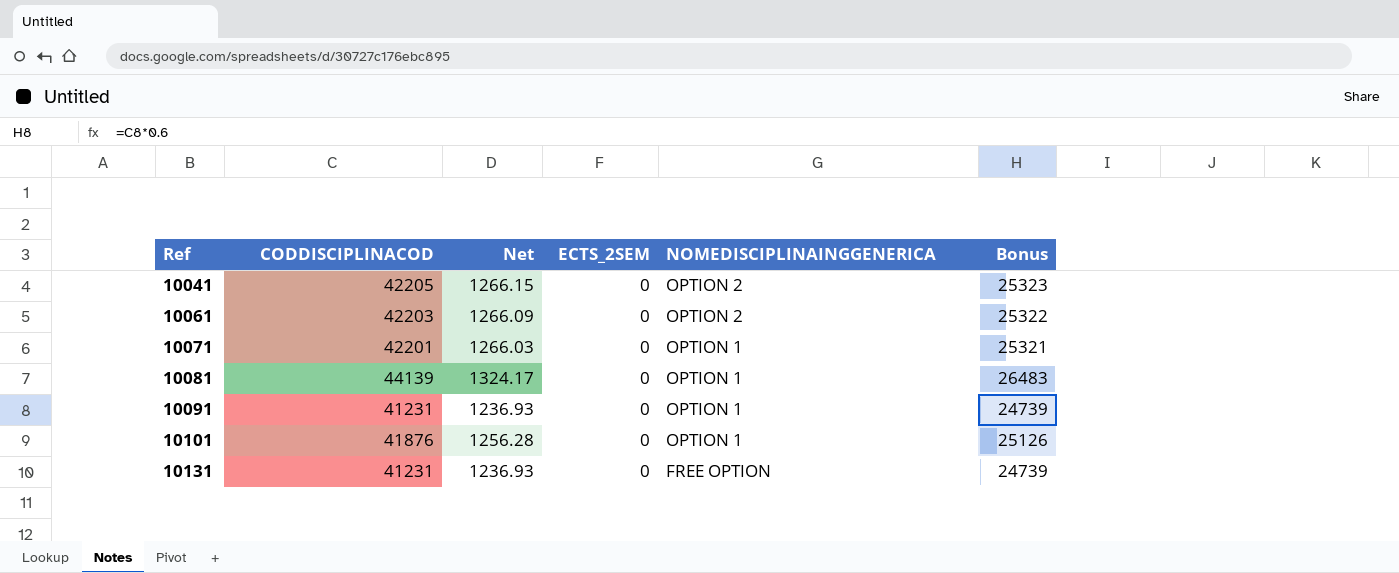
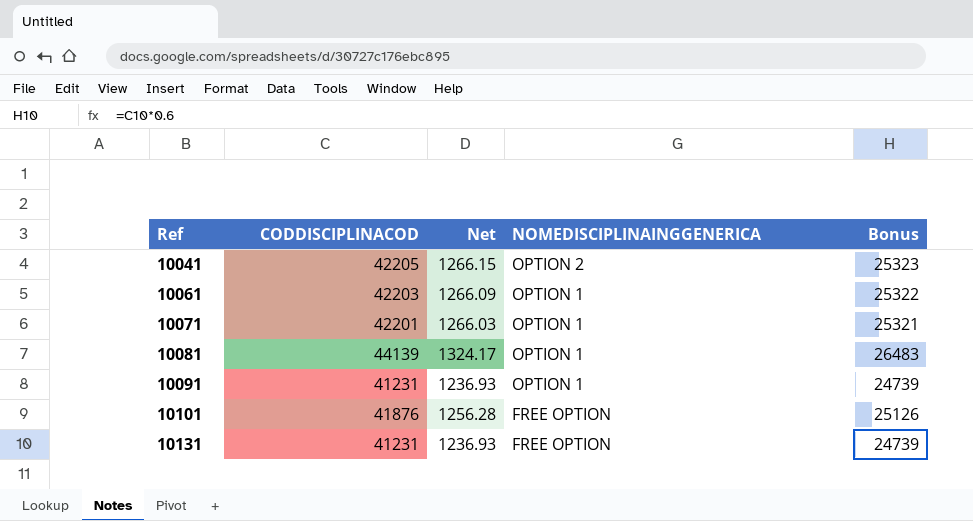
column ECTS_2SEM | position: 4 -> none
10061 | NOMEDISCIPLINAINGGENERICA: OPTION 2 -> OPTION 1
10101 | NOMEDISCIPLINAINGGENERICA: OPTION 1 -> FREE OPTION

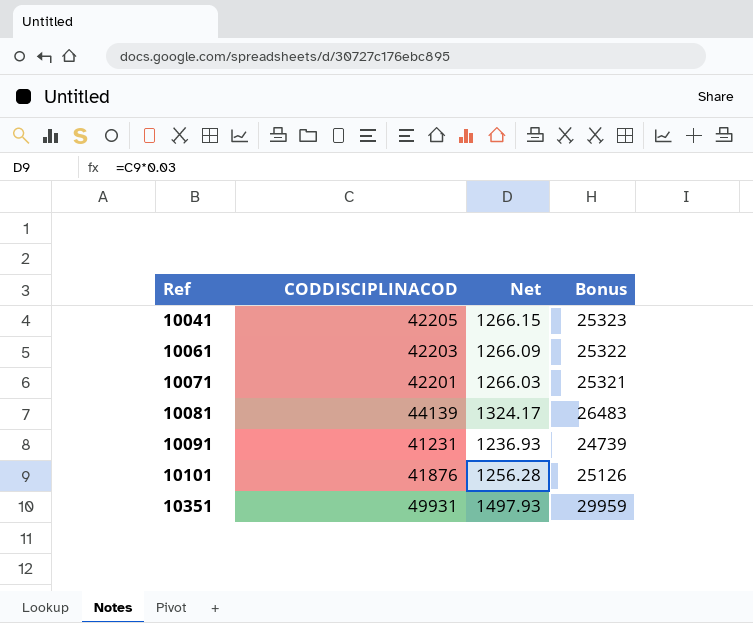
column NOMEDISCIPLINAINGGENERICA | position: 4 -> none
row 10131: 41231 | 1236.93 | FREE OPTION | 24739 -> none
row 10351: none -> 49931 | 1497.93 | 29959

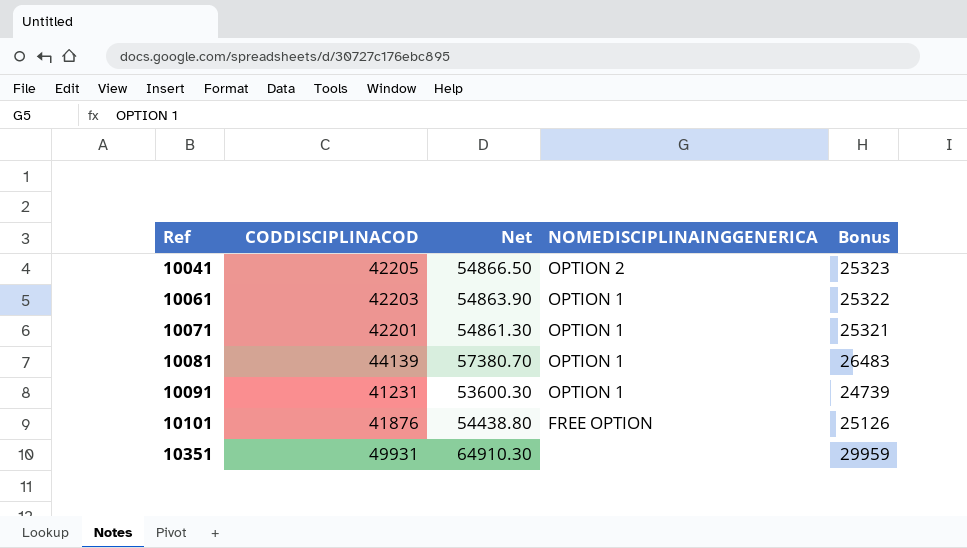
column Net | formula: [CODDISCIPLINACOD] * 0.03 -> [CODDISCIPLINACOD] * 1.3
column NOMEDISCIPLINAINGGENERICA | position: none -> 4

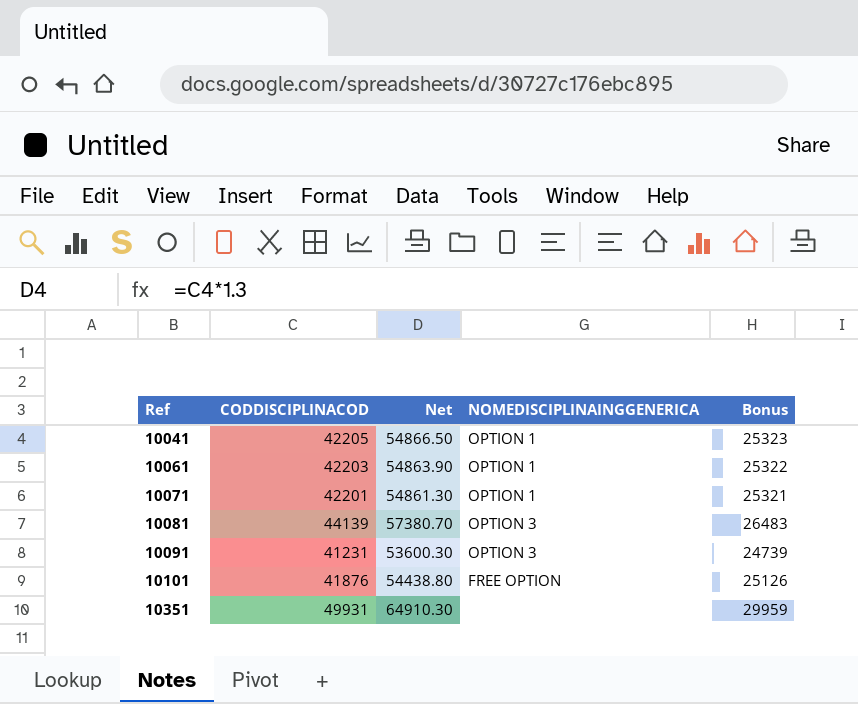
10041 | NOMEDISCIPLINAINGGENERICA: OPTION 2 -> OPTION 1
10081 | NOMEDISCIPLINAINGGENERICA: OPTION 1 -> OPTION 3
10091 | NOMEDISCIPLINAINGGENERICA: OPTION 1 -> OPTION 3

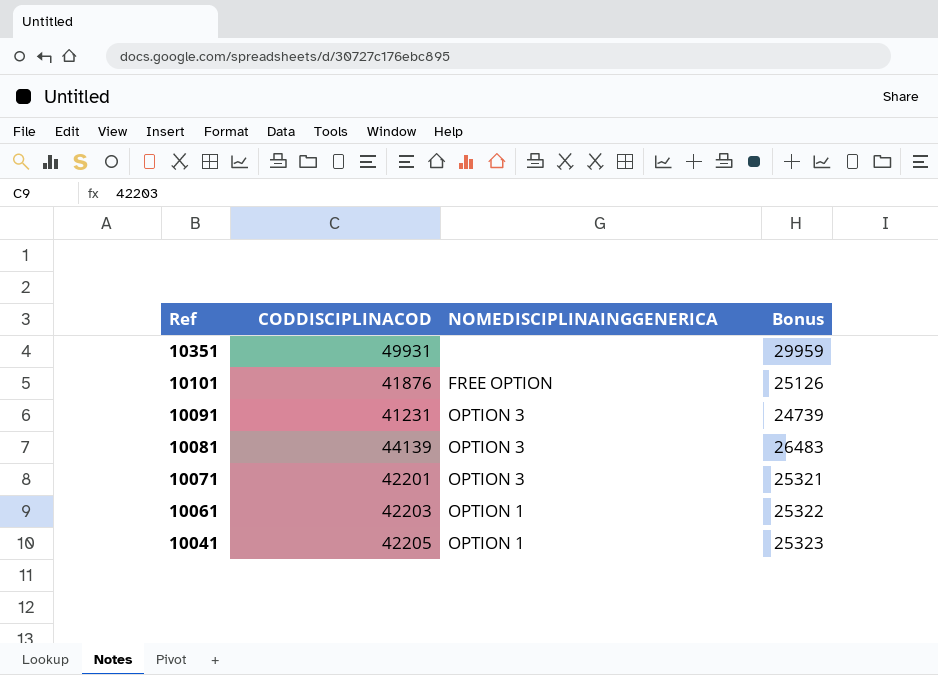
row order: Ref ascending -> Ref descending
column Net | formula: [CODDISCIPLINACOD] * 1.3 -> none
10071 | NOMEDISCIPLINAINGGENERICA: OPTION 1 -> OPTION 3

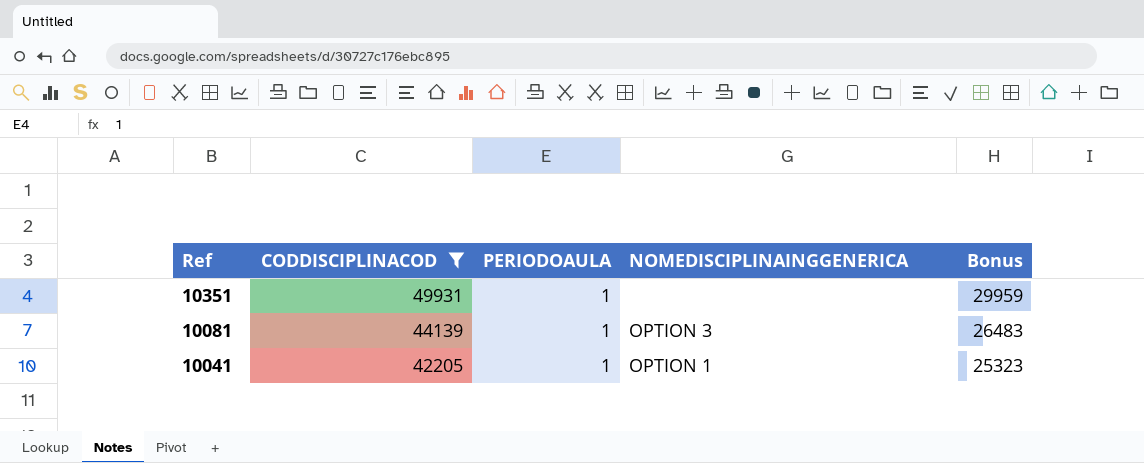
filter: none -> CODDISCIPLINACOD >= 42205
column PERIODOAULA | position: none -> 3

